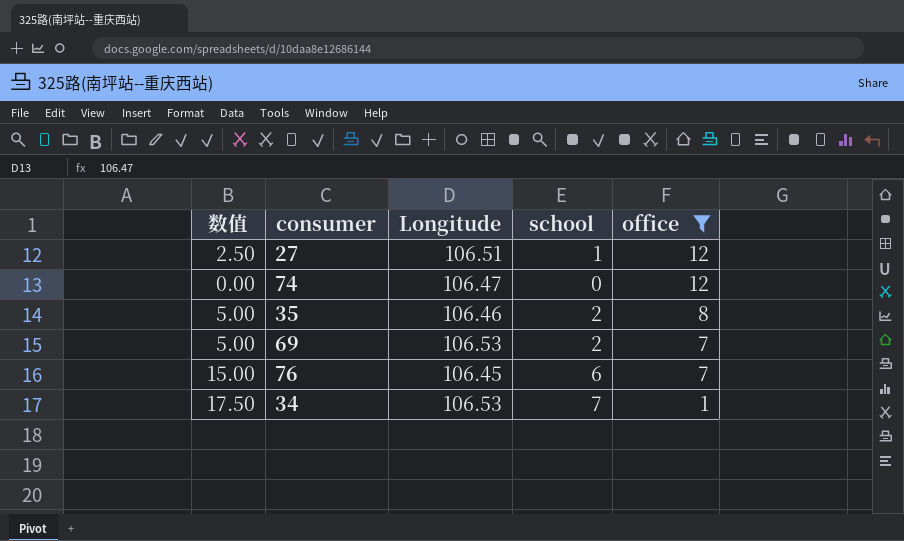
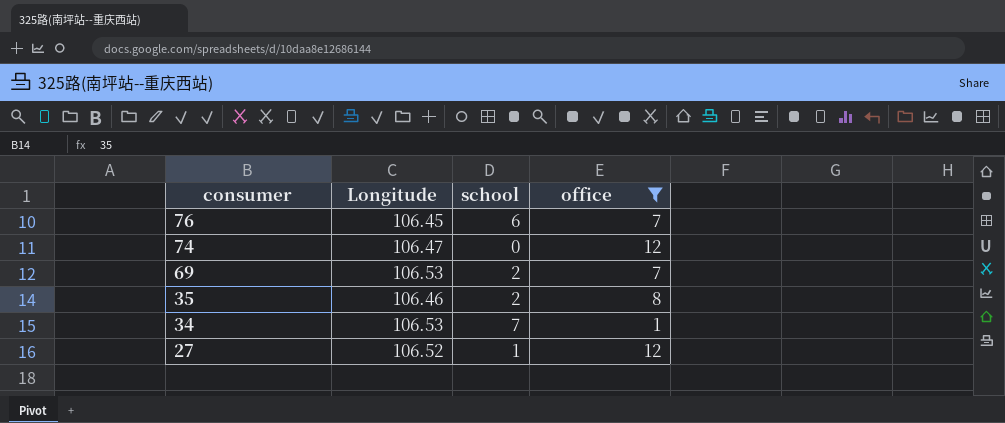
row order: office descending -> consumer descending
column 数值 | formula: [school] * 2.5 -> none
27 | Longitude: 106.51 -> 106.52

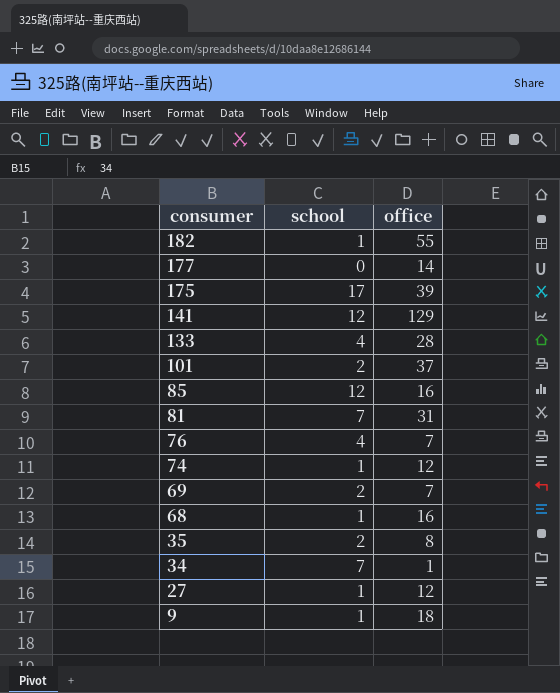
filter: office <= 12 -> none
column Longitude | position: 2 -> none
76 | school: 6 -> 4
74 | school: 0 -> 1

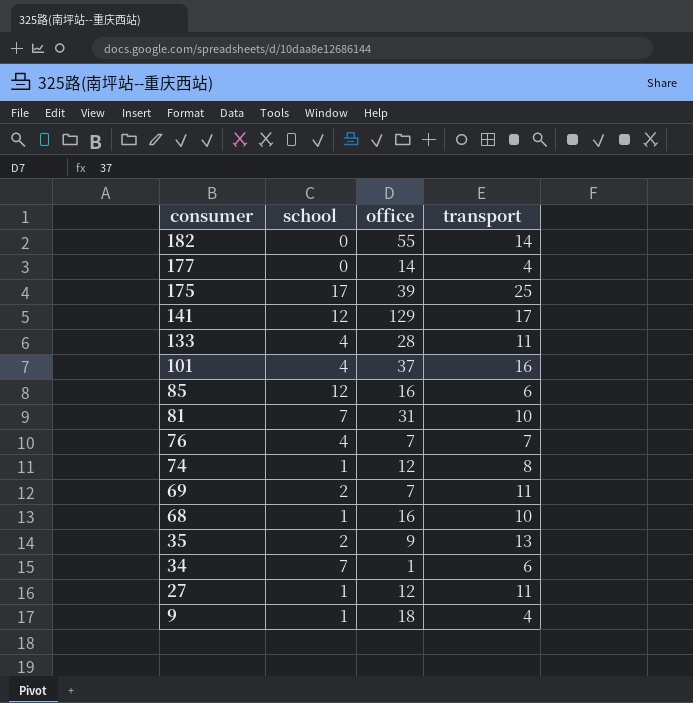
column transport | position: none -> 4
182 | school: 1 -> 0
101 | school: 2 -> 4
35 | office: 8 -> 9

